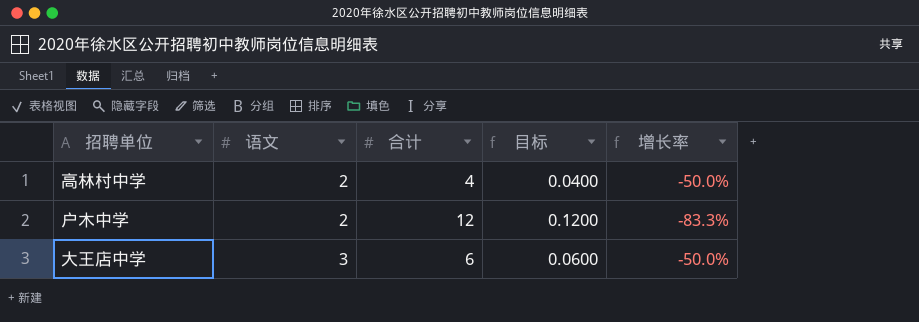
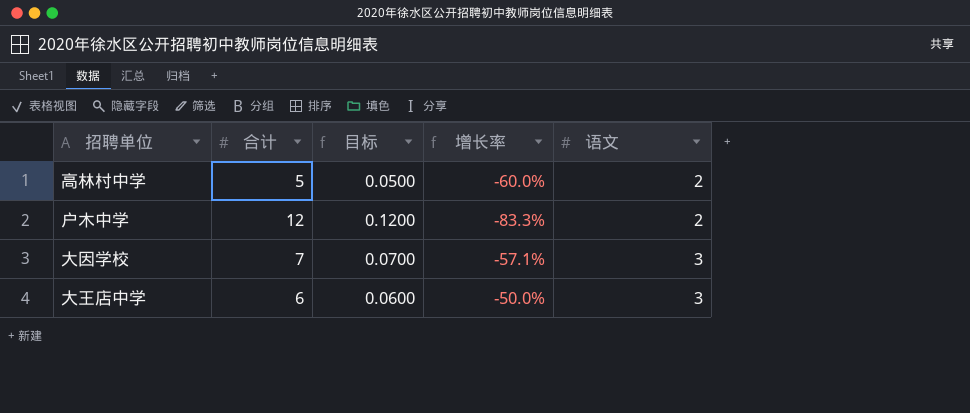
column 语文 | position: 2 -> 5
高林村中学 | 合计: 4 -> 5
高林村中学 | 目标: 0.0400 -> 0.0500
高林村中学 | 增长率: -50.0% -> -60.0%
row 大因学校: none -> 7 | 0.0700 | -57.1% | 3

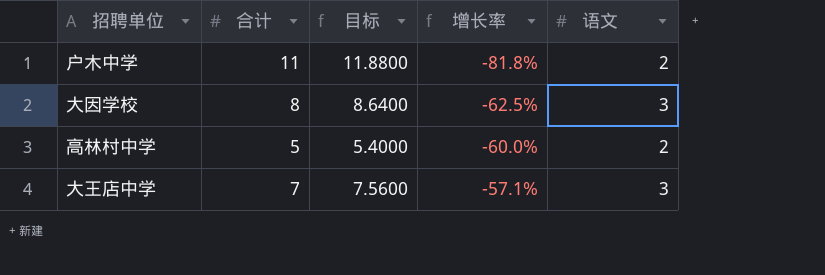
row order: 语文 ascending -> 增长率 ascending
column 目标 | formula: [合计] * 0.01 -> [合计] * 1.08
户木中学 | 合计: 12 -> 11
户木中学 | 增长率: -83.3% -> -81.8%
大因学校 | 合计: 7 -> 8
大因学校 | 增长率: -57.1% -> -62.5%
大王店中学 | 合计: 6 -> 7
大王店中学 | 增长率: -50.0% -> -57.1%

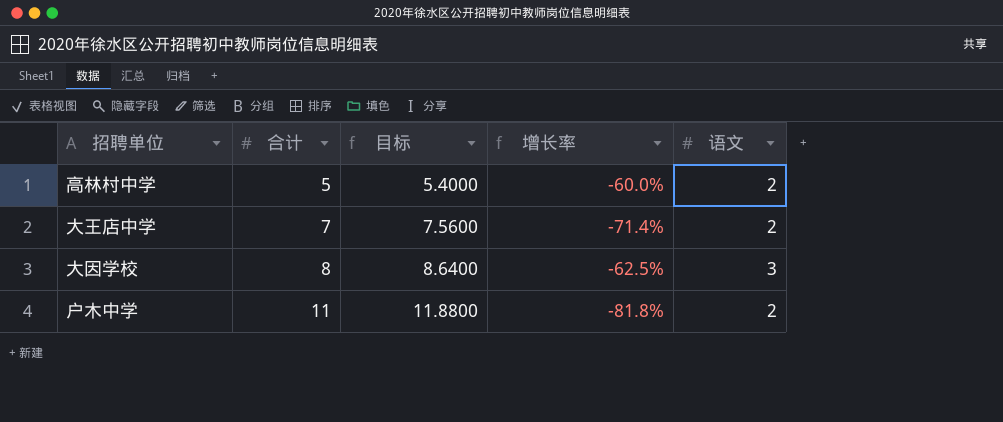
row order: 增长率 ascending -> 合计 ascending
大王店中学 | 增长率: -57.1% -> -71.4%
大王店中学 | 语文: 3 -> 2

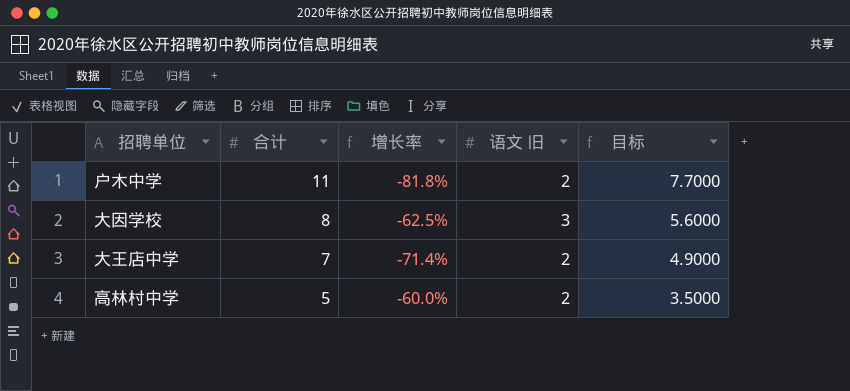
row order: 合计 ascending -> 合计 descending
column name: 语文 -> 语文 旧
column 目标 | formula: [合计] * 1.08 -> [合计] * 0.7
column 目标 | position: 3 -> 5

